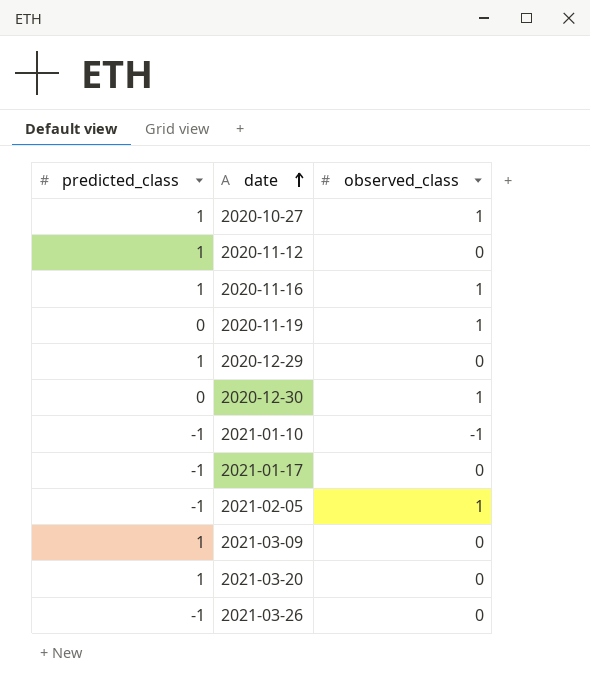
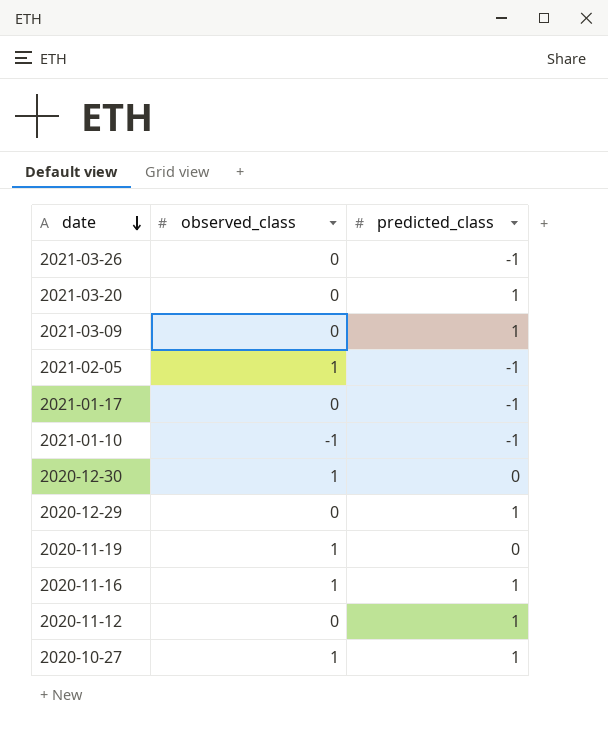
row order: date ascending -> date descending
column predicted_class | position: 1 -> 3

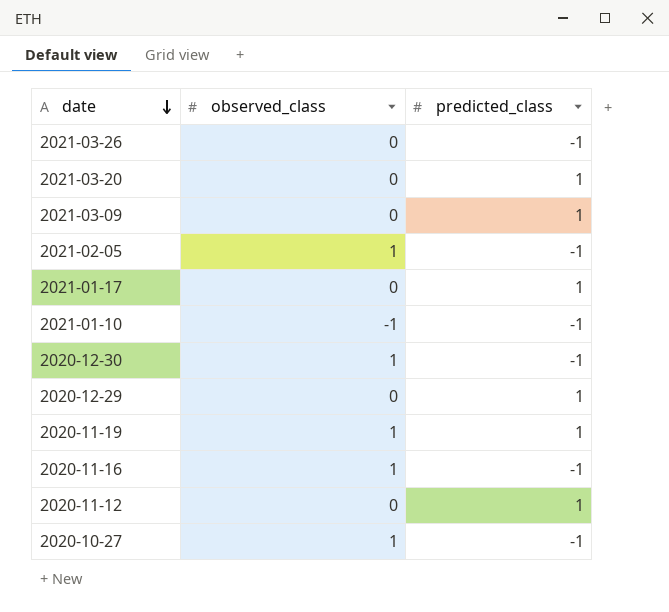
2021-01-17 | predicted_class: -1 -> 1
2020-12-30 | predicted_class: 0 -> -1
2020-11-19 | predicted_class: 0 -> 1
2020-11-16 | predicted_class: 1 -> -1
2020-10-27 | predicted_class: 1 -> -1

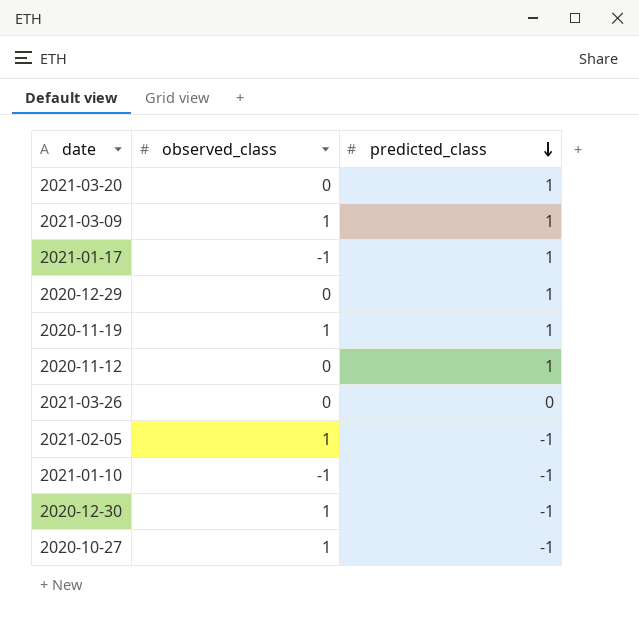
row order: date descending -> predicted_class descending
row 2020-11-16: 1 | -1 -> none
2021-03-09 | observed_class: 0 -> 1
2021-01-17 | observed_class: 0 -> -1
2021-03-26 | predicted_class: -1 -> 0

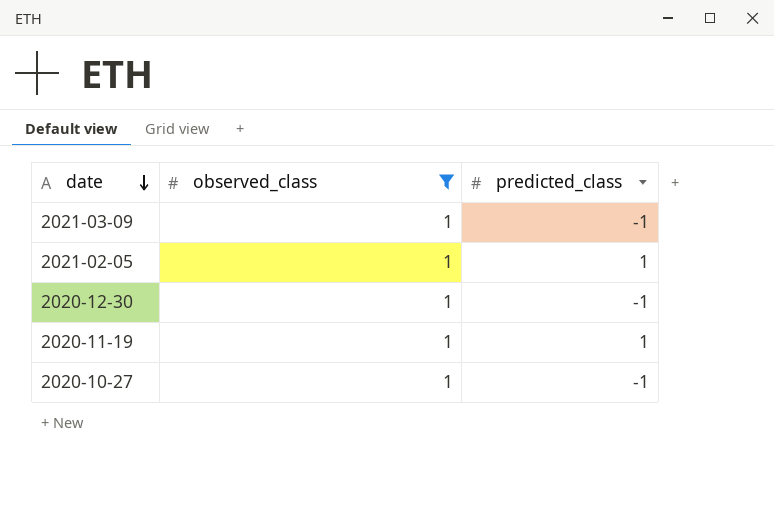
filter: none -> observed_class = 1
row order: predicted_class descending -> date descending
2021-03-09 | predicted_class: 1 -> -1
2021-02-05 | predicted_class: -1 -> 1

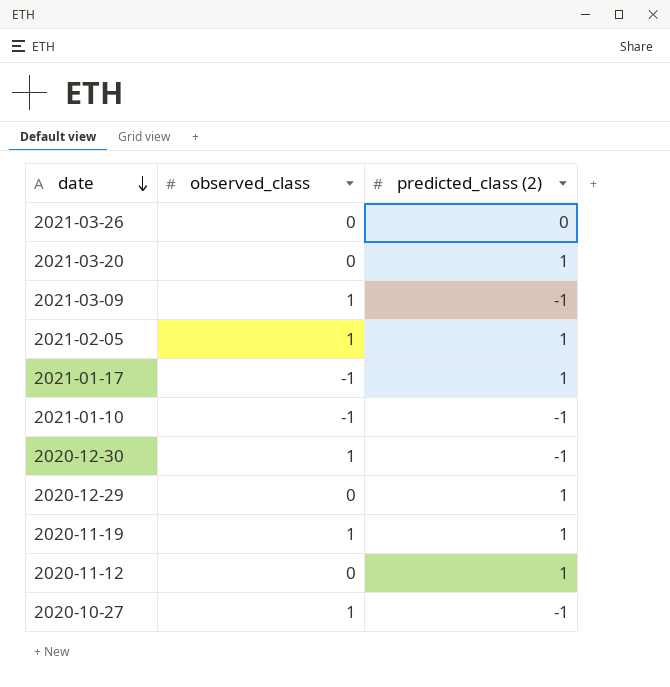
filter: observed_class = 1 -> none
column name: predicted_class -> predicted_class (2)

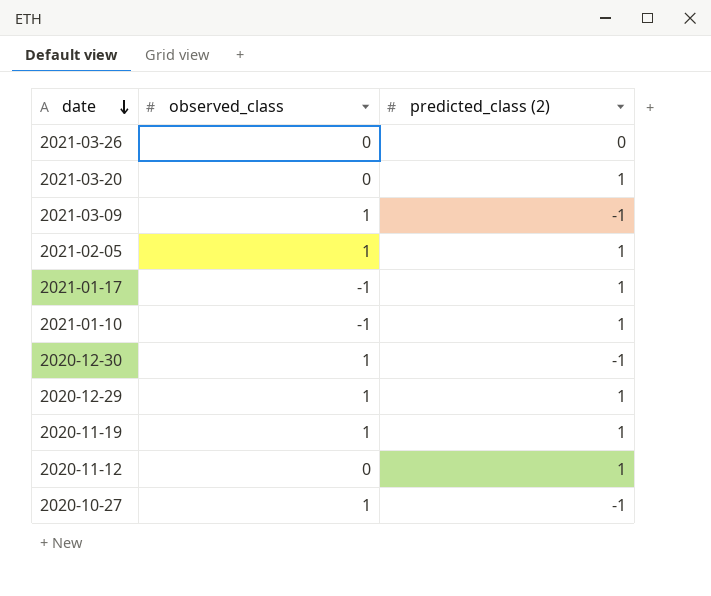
2021-01-10 | predicted_class (2): -1 -> 1
2020-12-29 | observed_class: 0 -> 1

